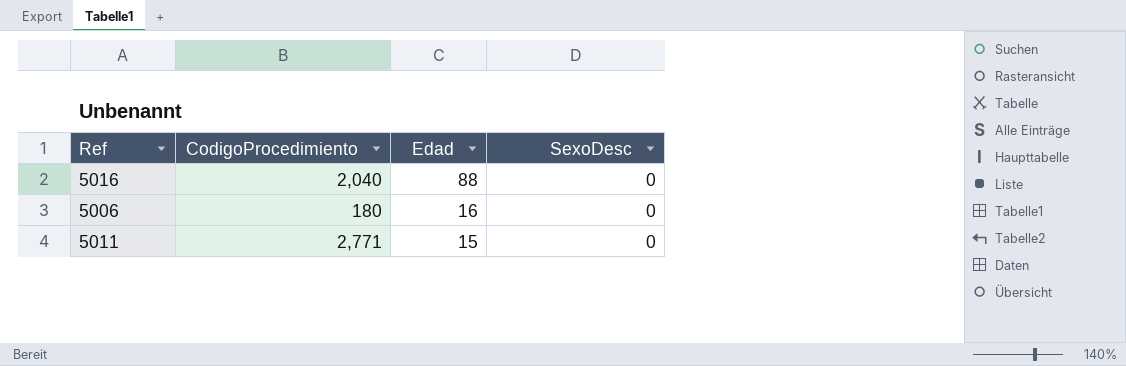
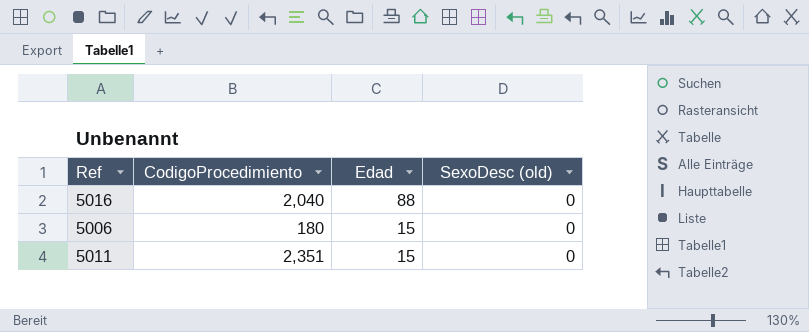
column name: SexoDesc -> SexoDesc (old)
5006 | Edad: 16 -> 15
5011 | CodigoProcedimiento: 2,771 -> 2,351

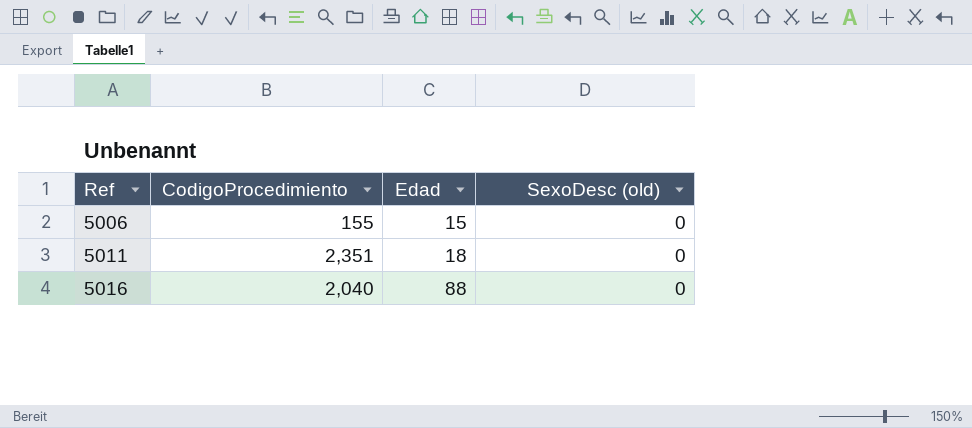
row order: Edad descending -> Ref ascending
5006 | CodigoProcedimiento: 180 -> 155
5011 | Edad: 15 -> 18

